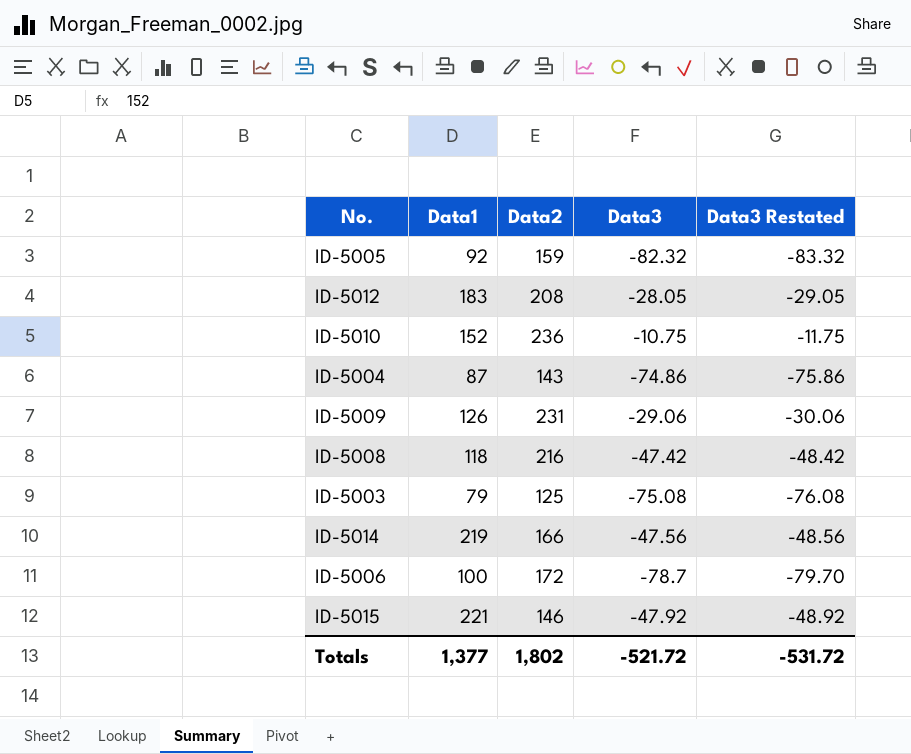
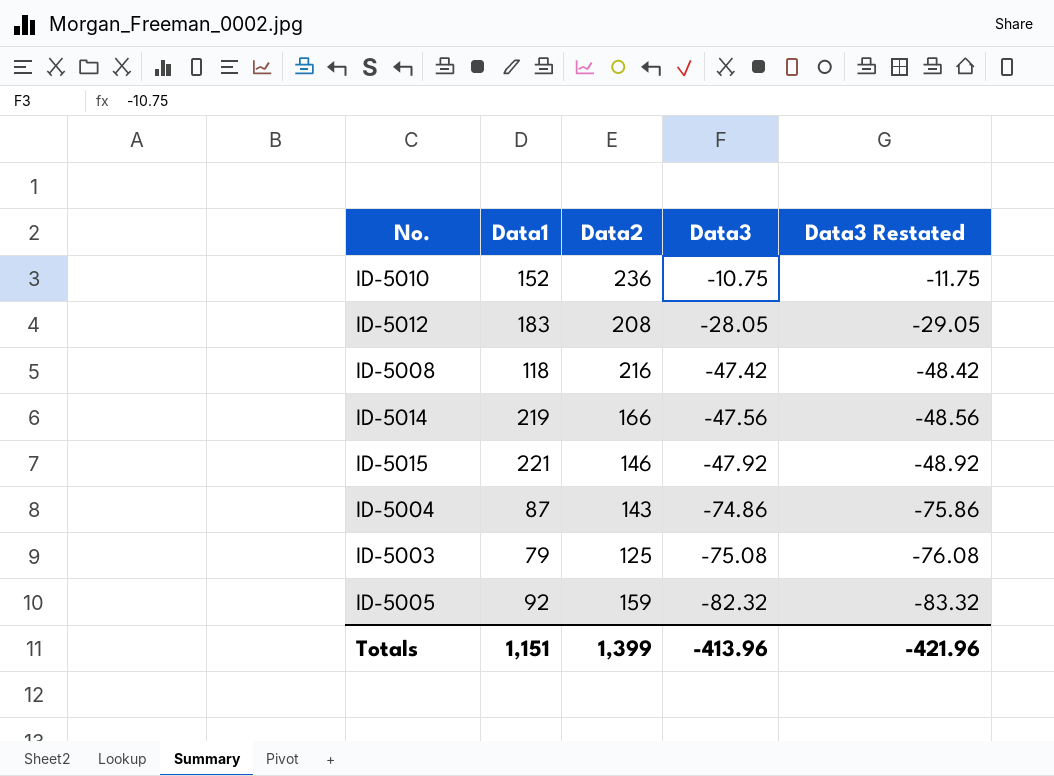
row order: none -> Data3 descending
row ID-5009: 126 | 231 | -29.06 | -30.06 -> none
row ID-5006: 100 | 172 | -78.7 | -79.70 -> none
Totals | Data1: 1,377 -> 1,151
Totals | Data2: 1,802 -> 1,399
Totals | Data3: -521.72 -> -413.96
Totals | Data3 Restated: -531.72 -> -421.96

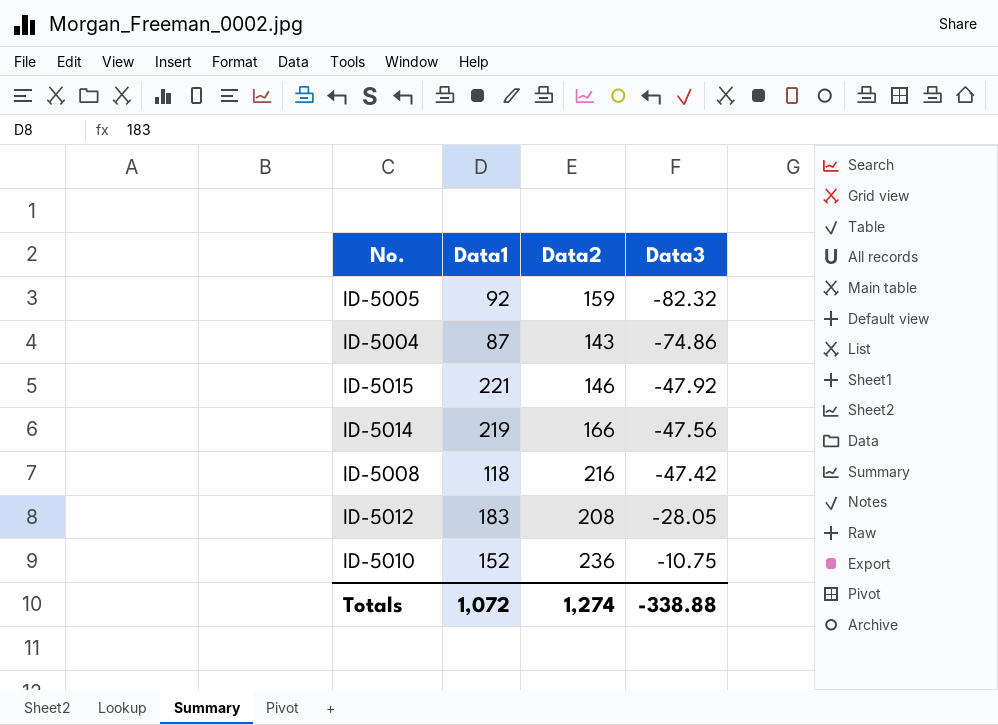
row order: Data3 descending -> Data3 ascending
column Data3 Restated | formula: [Data3] - 1 -> none
row ID-5003: 79 | 125 | -75.08 | -76.08 -> none
Totals | Data1: 1,151 -> 1,072
Totals | Data2: 1,399 -> 1,274
Totals | Data3: -413.96 -> -338.88

